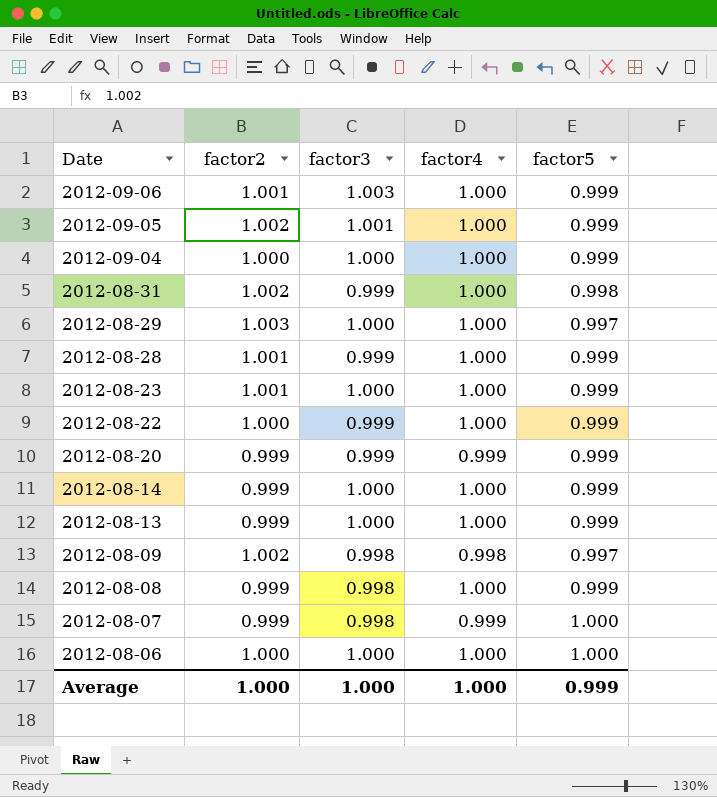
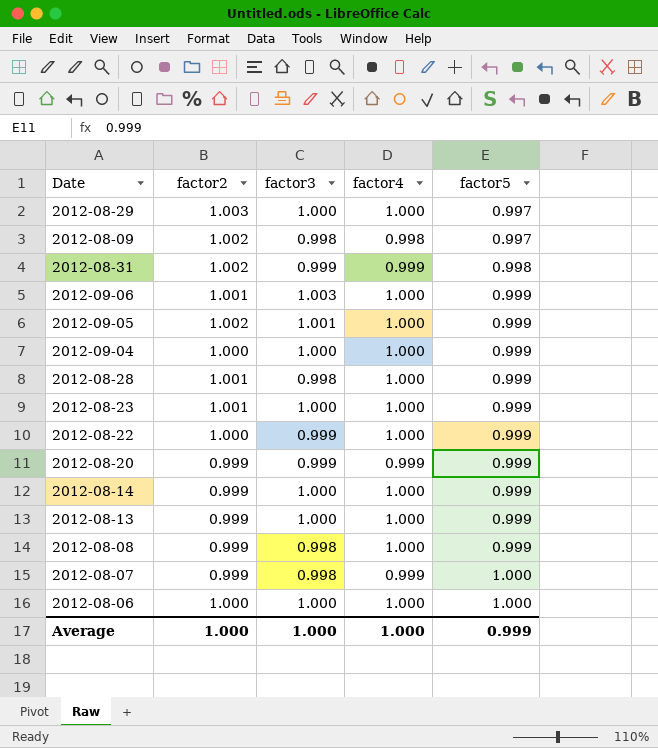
row order: Date descending -> factor5 ascending
2012-08-31 | factor4: 1.000 -> 0.999
2012-08-28 | factor3: 0.999 -> 0.998

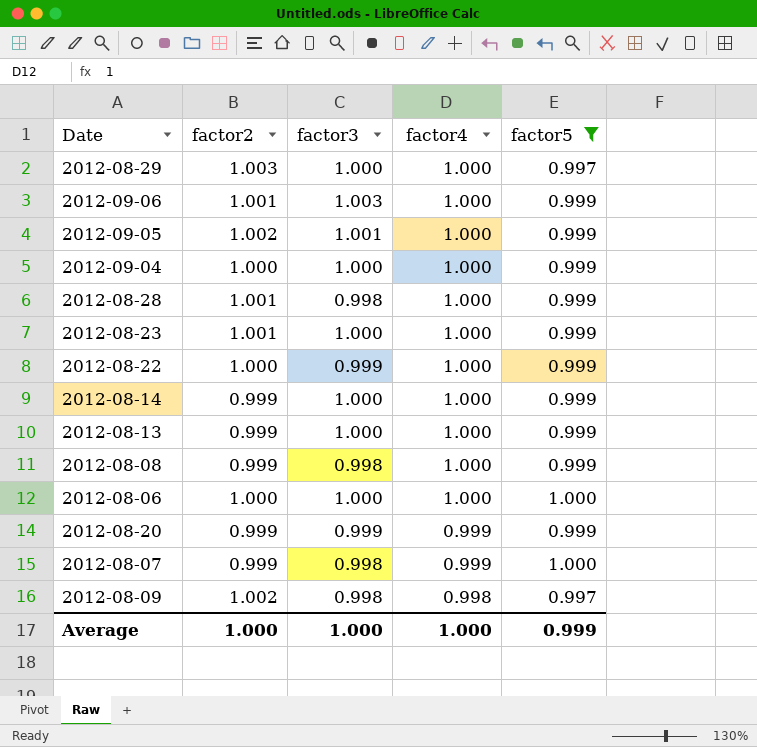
filter: none -> factor5 != 0.998
row order: factor5 ascending -> factor4 descending

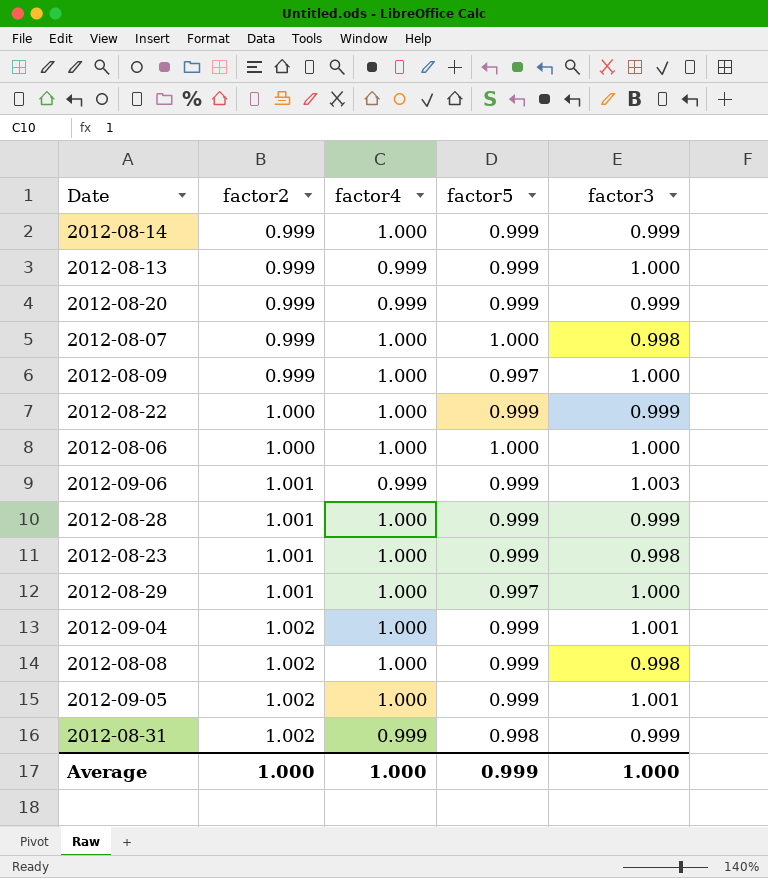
filter: factor5 != 0.998 -> none
row order: factor4 descending -> factor2 ascending
column factor3 | position: 3 -> 5
2012-08-14 | factor3: 1.000 -> 0.999
2012-08-13 | factor4: 1.000 -> 0.999
2012-08-07 | factor4: 0.999 -> 1.000
2012-08-09 | factor2: 1.002 -> 0.999
2012-08-09 | factor4: 0.998 -> 1.000
2012-08-09 | factor3: 0.998 -> 1.000
2012-09-06 | factor4: 1.000 -> 0.999
2012-08-28 | factor3: 0.998 -> 0.999
2012-08-23 | factor3: 1.000 -> 0.998
2012-08-29 | factor2: 1.003 -> 1.001
2012-09-04 | factor2: 1.000 -> 1.002
2012-09-04 | factor3: 1.000 -> 1.001
2012-08-08 | factor2: 0.999 -> 1.002

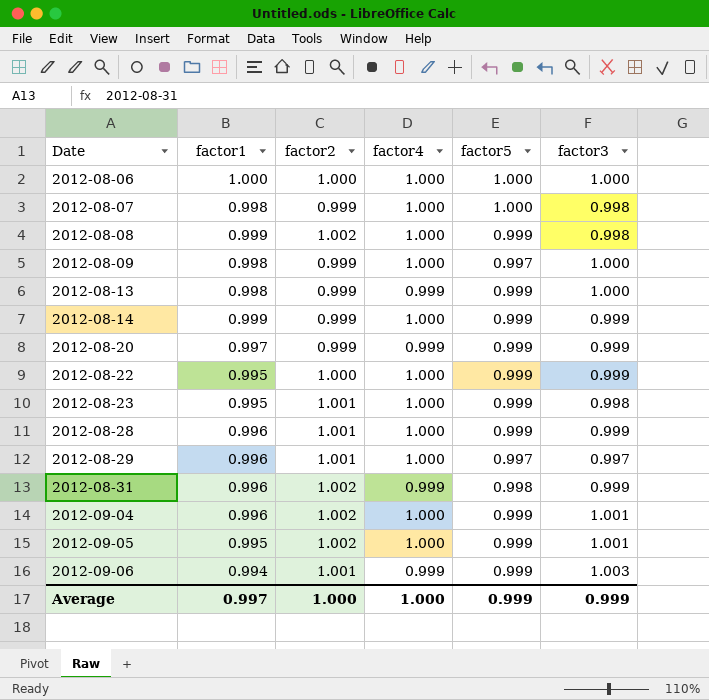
row order: factor2 ascending -> Date ascending
column factor1 | position: none -> 2
2012-08-29 | factor3: 1.000 -> 0.997
Average | factor3: 1.000 -> 0.999

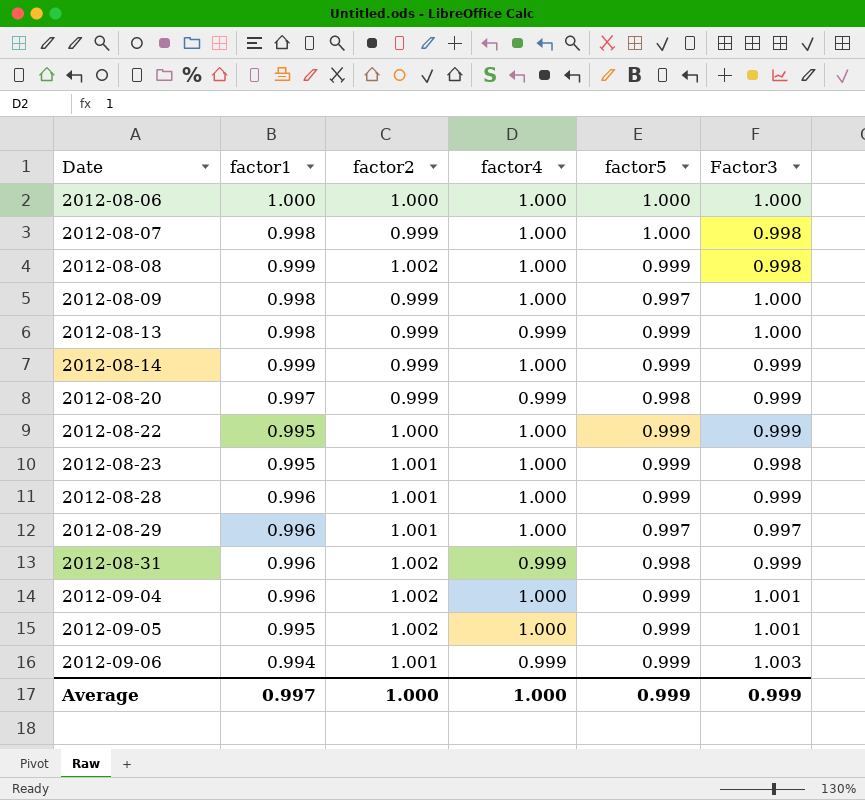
column name: factor3 -> Factor3
2012-08-20 | factor5: 0.999 -> 0.998

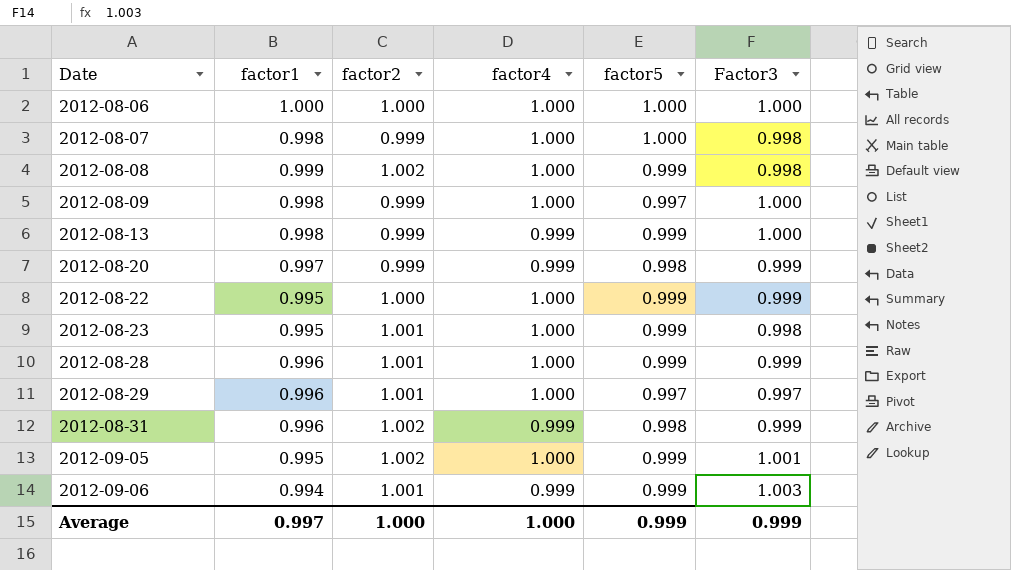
row 2012-08-14: 0.999 | 0.999 | 1.000 | 0.999 | 0.999 -> none
row 2012-09-04: 0.996 | 1.002 | 1.000 | 0.999 | 1.001 -> none

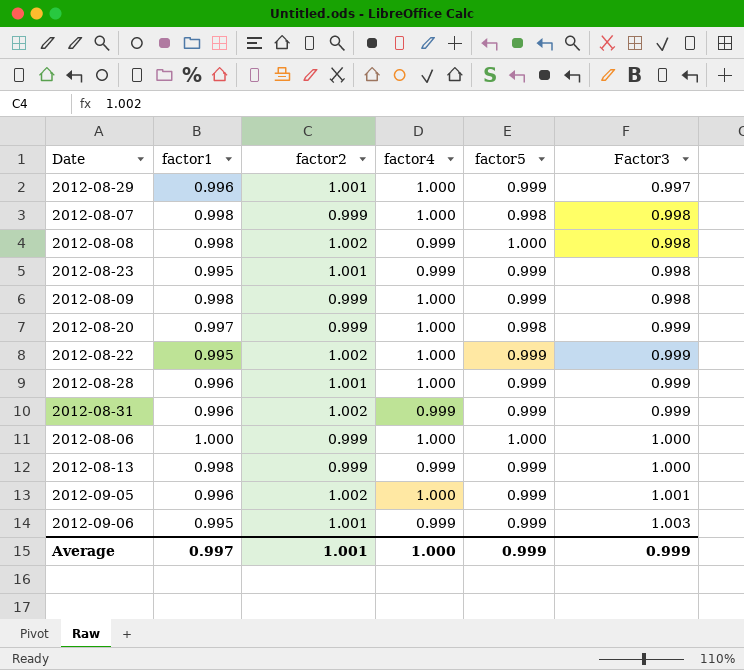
row order: Date ascending -> Factor3 ascending
2012-08-29 | factor5: 0.997 -> 0.999
2012-08-07 | factor5: 1.000 -> 0.998
2012-08-08 | factor1: 0.999 -> 0.998
2012-08-08 | factor4: 1.000 -> 0.999
2012-08-08 | factor5: 0.999 -> 1.000
2012-08-23 | factor4: 1.000 -> 0.999
2012-08-09 | factor5: 0.997 -> 0.999
2012-08-09 | Factor3: 1.000 -> 0.998
2012-08-20 | factor4: 0.999 -> 1.000
2012-08-22 | factor2: 1.000 -> 1.002
2012-08-31 | factor5: 0.998 -> 0.999
2012-08-06 | factor2: 1.000 -> 0.999
2012-09-05 | factor1: 0.995 -> 0.996
2012-09-06 | factor1: 0.994 -> 0.995
Average | factor2: 1.000 -> 1.001

